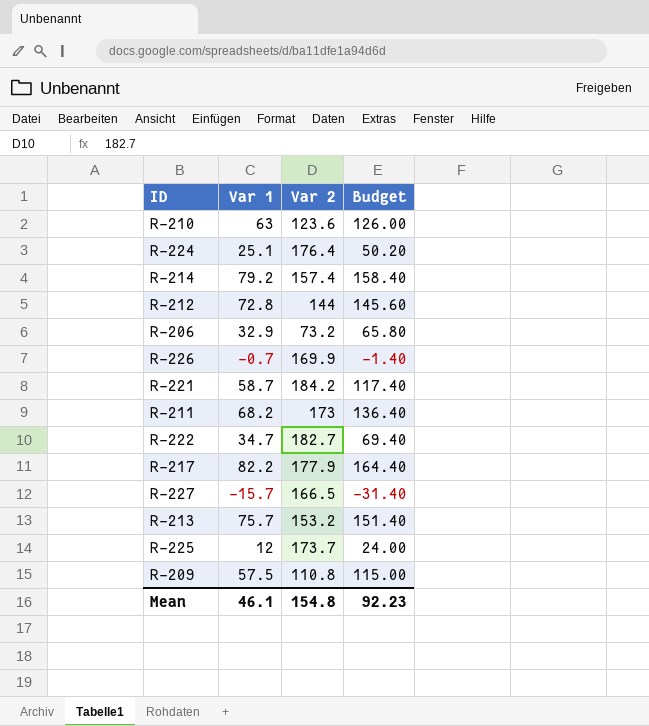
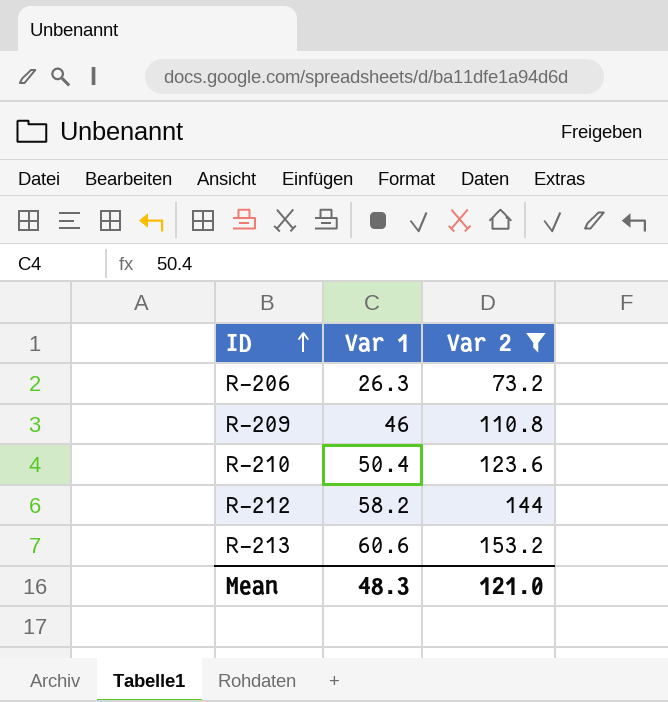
filter: none -> Var 2 <= 153.2
row order: none -> ID ascending
column Budget | formula: [Var 1] * 2 -> none
R-206 | Var 1: 32.9 -> 26.3
R-209 | Var 1: 57.5 -> 46
R-210 | Var 1: 63 -> 50.4
R-212 | Var 1: 72.8 -> 58.2
R-213 | Var 1: 75.7 -> 60.6
Mean | Var 1: 46.1 -> 48.3
Mean | Var 2: 154.8 -> 121.0

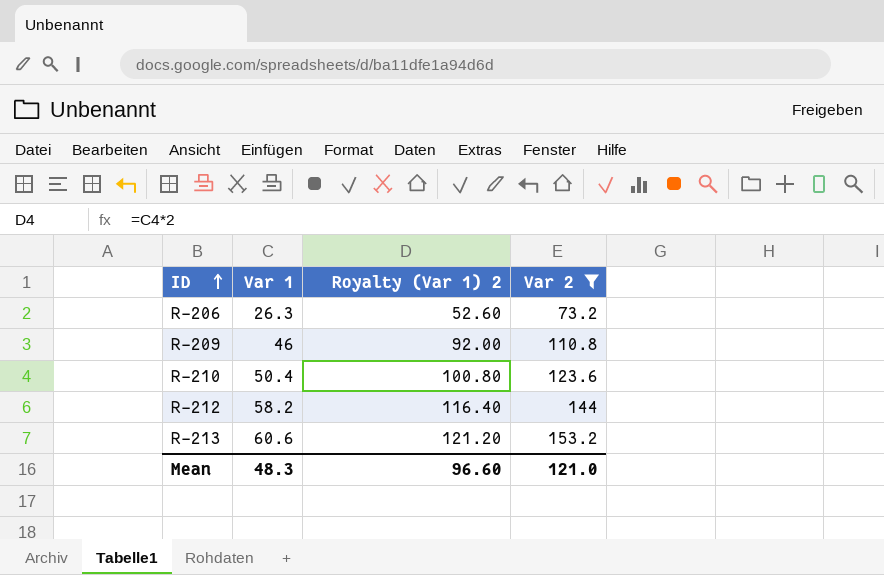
column Royalty (Var 1) 2 | formula: none -> [Var 1] * 2

